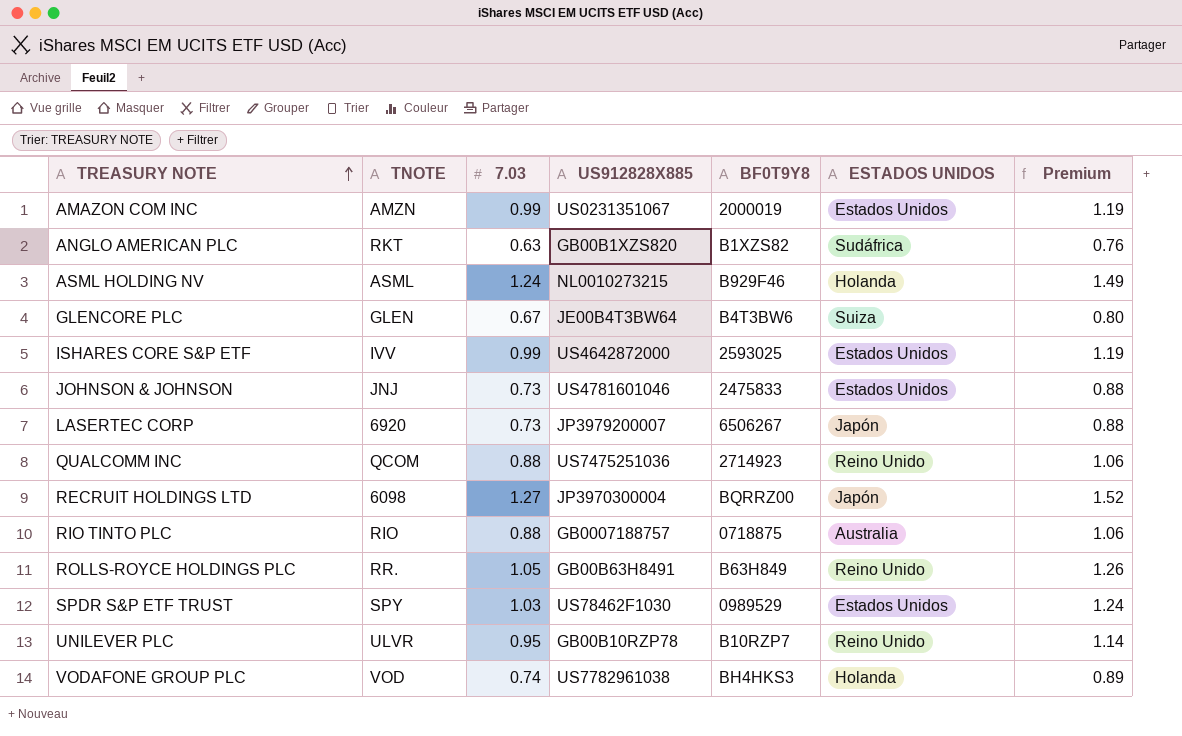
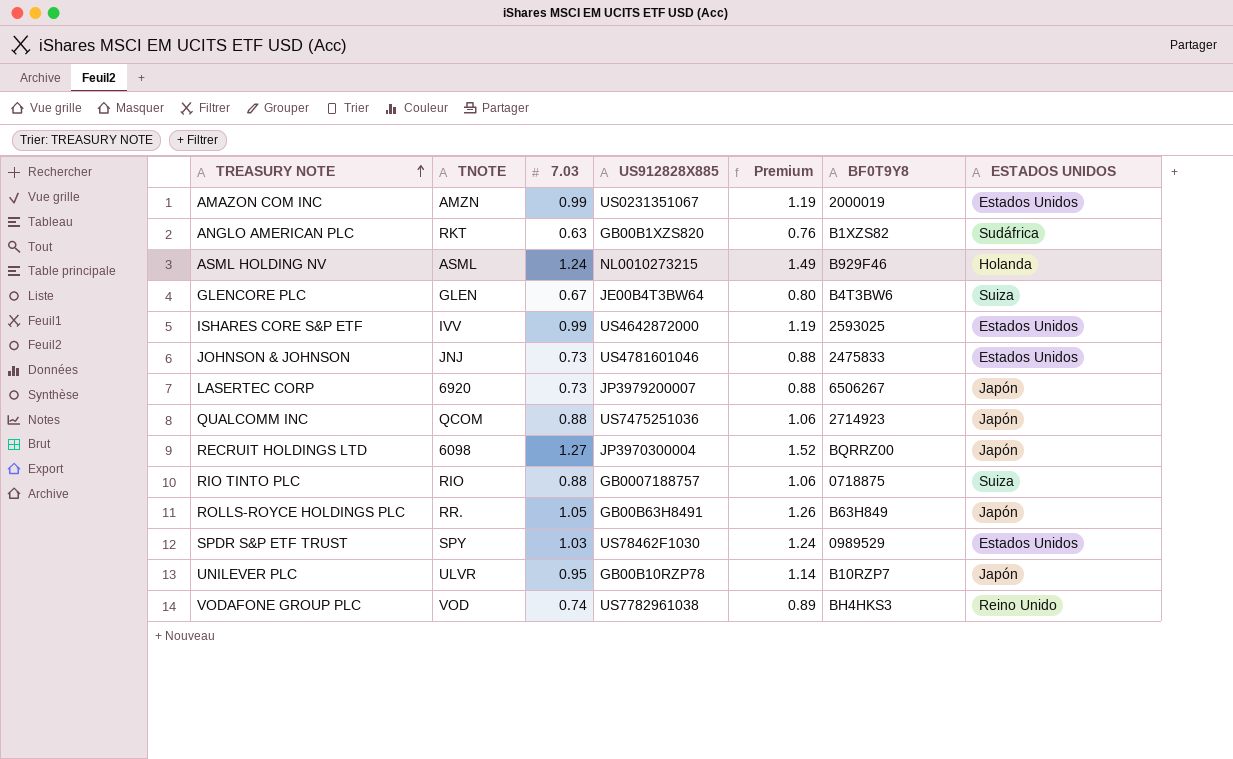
column Premium | position: 7 -> 5
QUALCOMM INC | ESTADOS UNIDOS: Reino Unido -> Japón
RIO TINTO PLC | ESTADOS UNIDOS: Australia -> Suiza
ROLLS-ROYCE HOLDINGS PLC | ESTADOS UNIDOS: Reino Unido -> Japón
UNILEVER PLC | ESTADOS UNIDOS: Reino Unido -> Japón
VODAFONE GROUP PLC | ESTADOS UNIDOS: Holanda -> Reino Unido

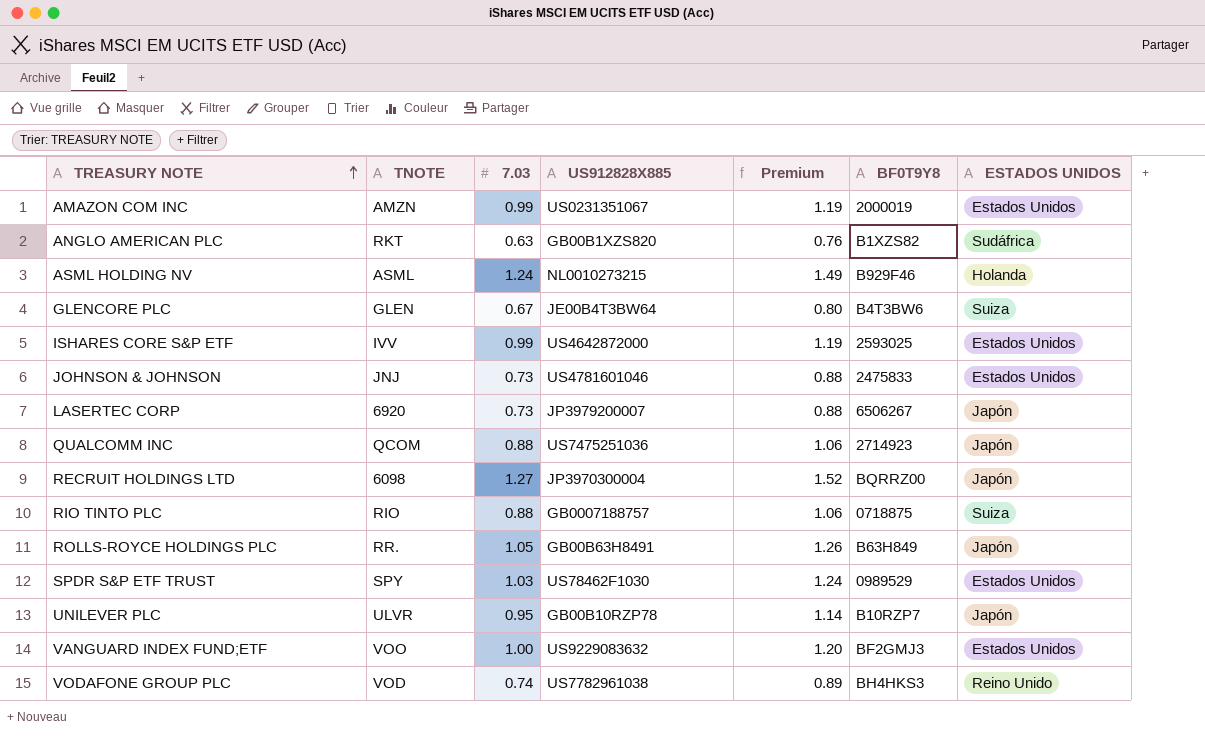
row VANGUARD INDEX FUND;ETF: none -> VOO | 1.00 | US9229083632 | 1.20 | BF2GMJ3 | Estados Unidos

